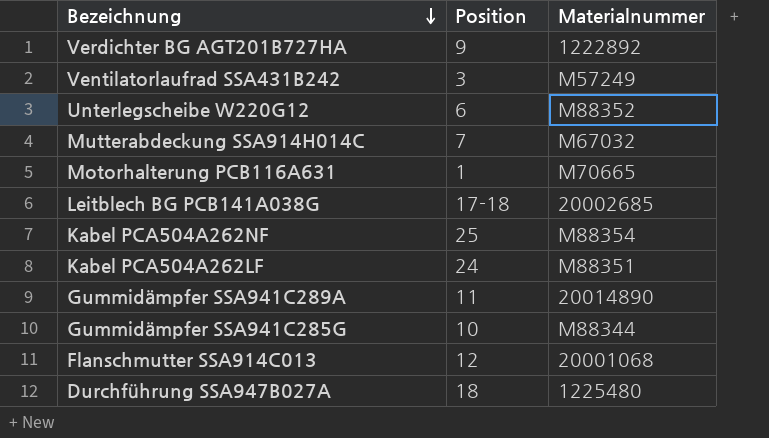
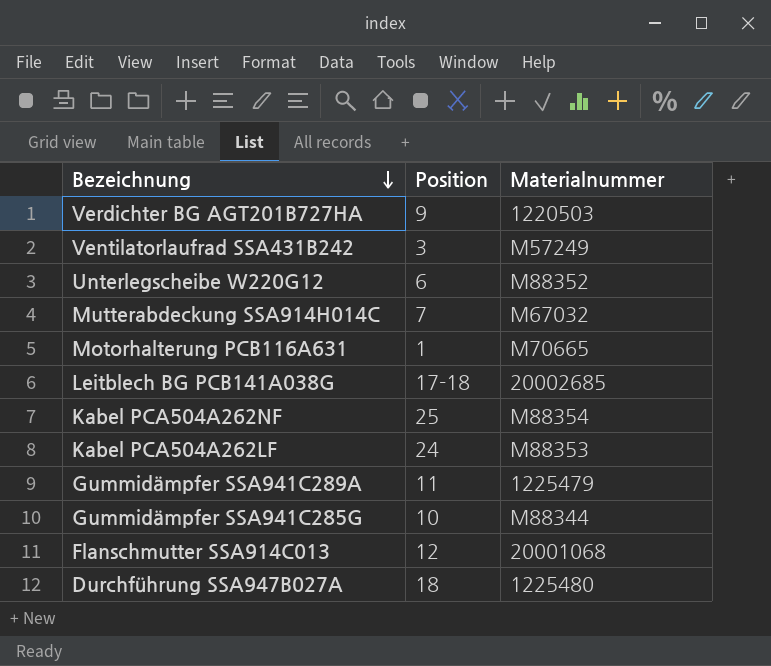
Verdichter BG AGT201B727HA | Materialnummer: 1222892 -> 1220503
Kabel PCA504A262LF | Materialnummer: M88351 -> M88353
Gummidämpfer SSA941C289A | Materialnummer: 20014890 -> 1225479

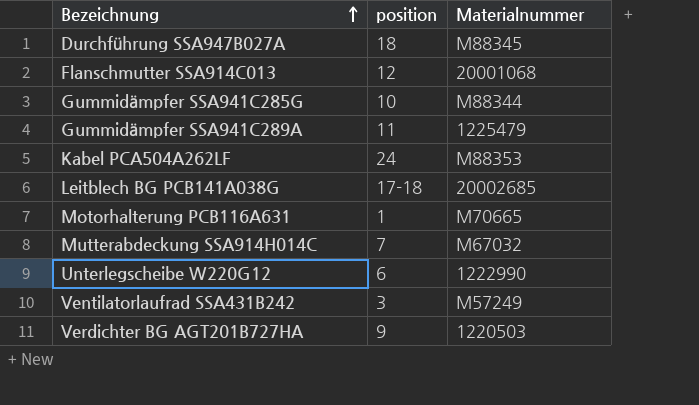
row order: Bezeichnung descending -> Bezeichnung ascending
column name: Position -> position
row Kabel PCA504A262NF: 25 | M88354 -> none
Durchführung SSA947B027A | Materialnummer: 1225480 -> M88345
Unterlegscheibe W220G12 | Materialnummer: M88352 -> 1222990

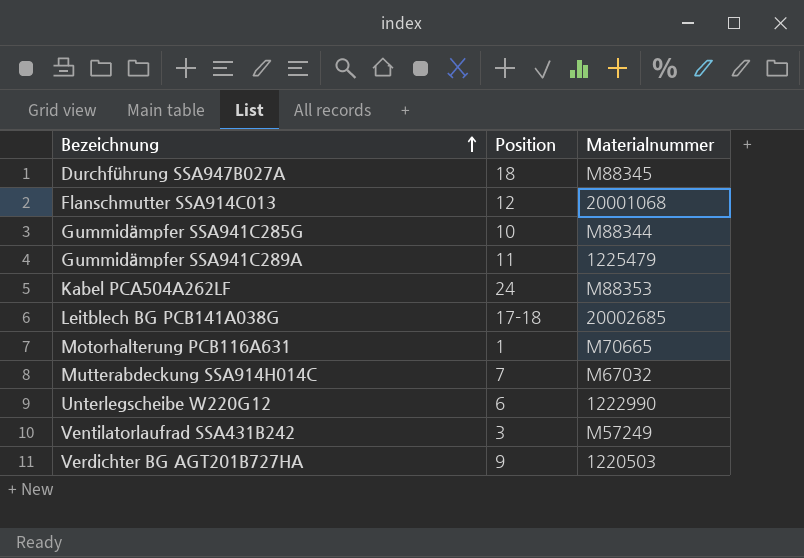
column name: position -> Position

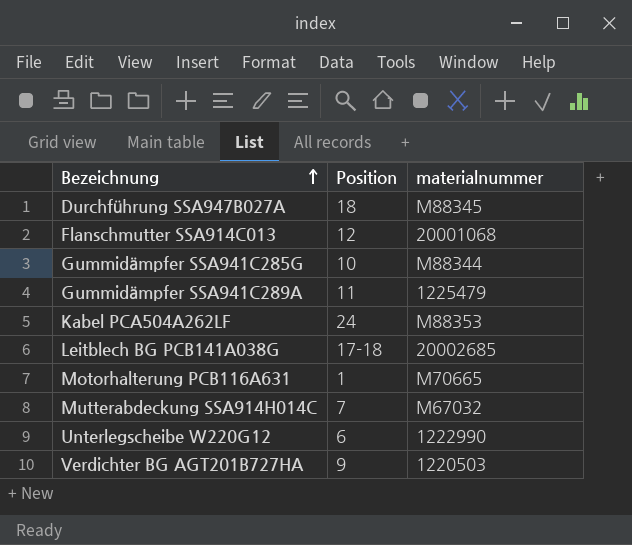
column name: Materialnummer -> materialnummer
row Ventilatorlaufrad SSA431B242: 3 | M57249 -> none

